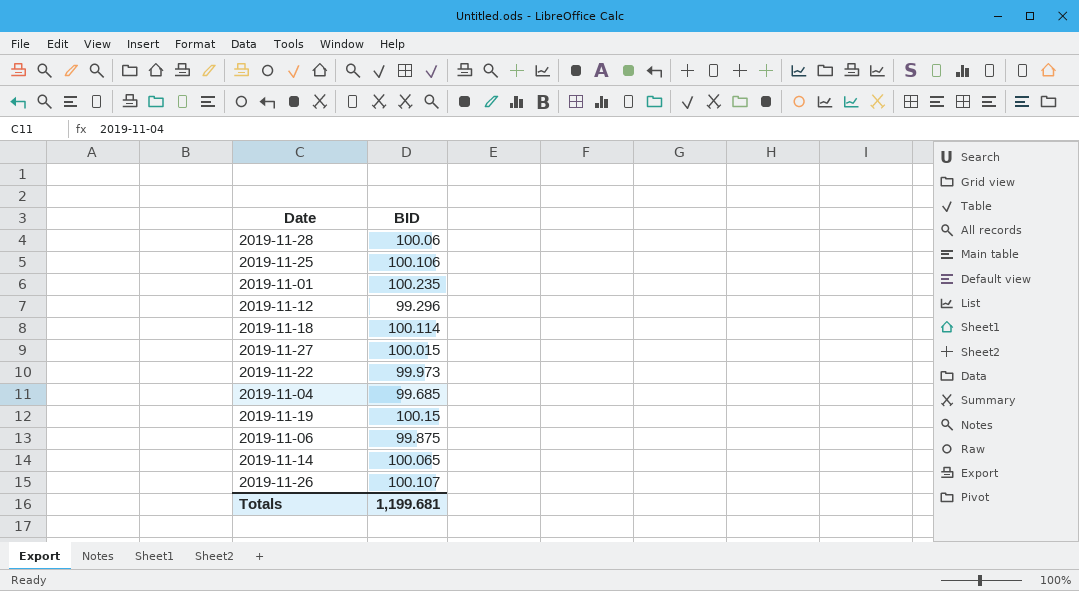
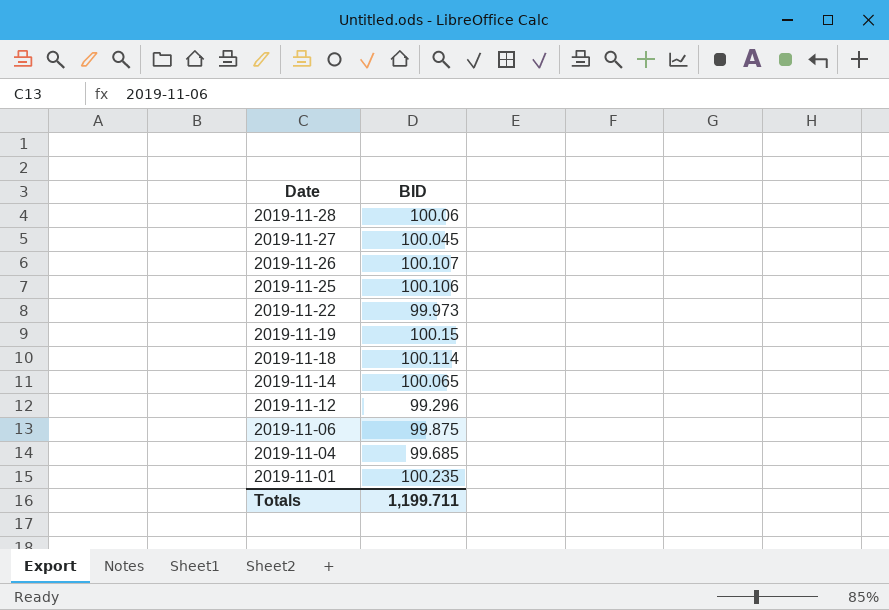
row order: none -> Date descending
2019-11-27 | BID: 100.015 -> 100.045
Totals | BID: 1,199.681 -> 1,199.711

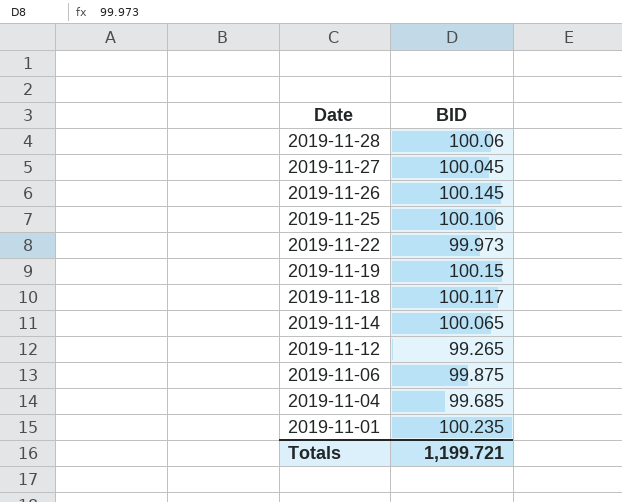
2019-11-26 | BID: 100.107 -> 100.145
2019-11-18 | BID: 100.114 -> 100.117
2019-11-12 | BID: 99.296 -> 99.265
Totals | BID: 1,199.711 -> 1,199.721

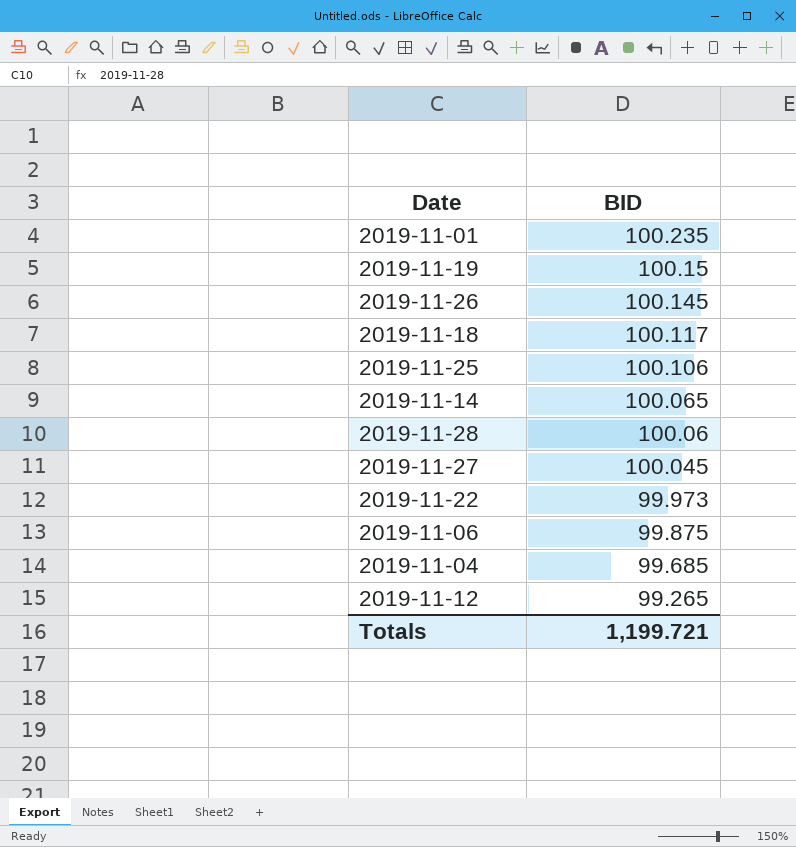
row order: Date descending -> BID descending

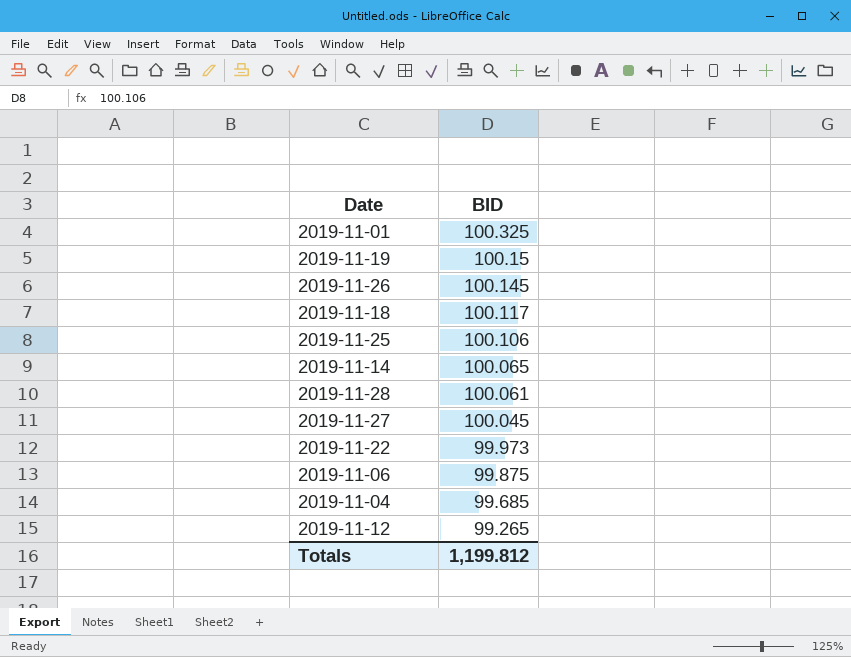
2019-11-01 | BID: 100.235 -> 100.325
2019-11-28 | BID: 100.06 -> 100.061
Totals | BID: 1,199.721 -> 1,199.812

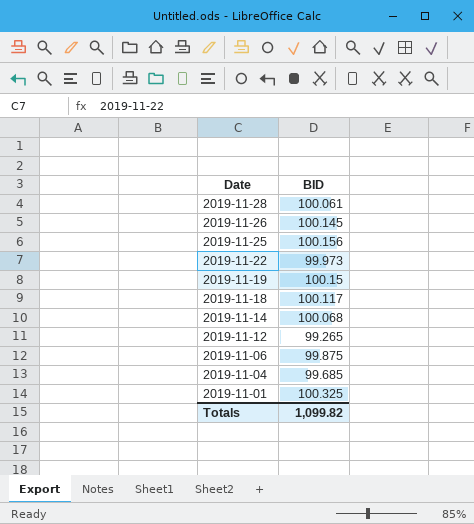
row order: BID descending -> Date descending
row 2019-11-27: 100.045 -> none
2019-11-25 | BID: 100.106 -> 100.156
2019-11-14 | BID: 100.065 -> 100.068
Totals | BID: 1,199.812 -> 1,099.82

